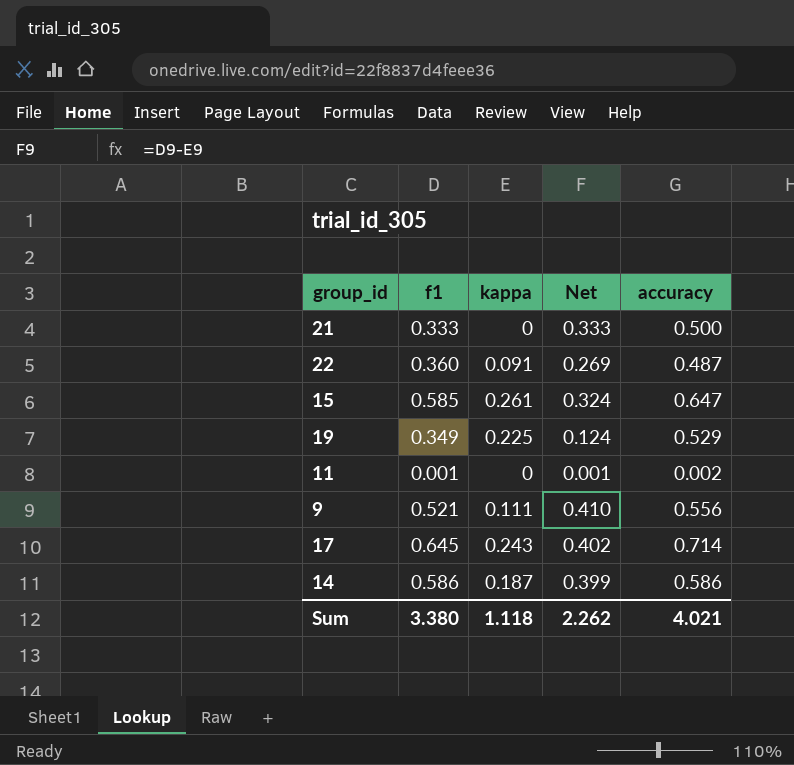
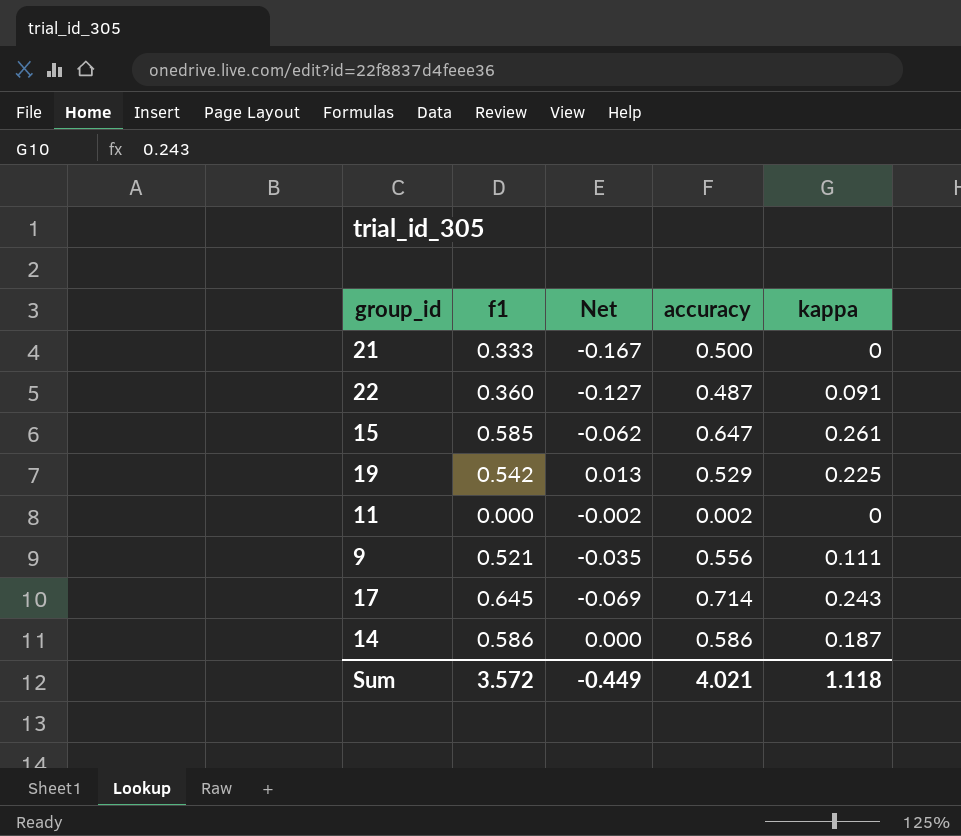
column Net | formula: [f1] - [kappa] -> [f1] - [accuracy]
column kappa | position: 3 -> 5
19 | f1: 0.349 -> 0.542
11 | f1: 0.001 -> 0.000
Sum | f1: 3.380 -> 3.572
Sum | Net: 2.262 -> -0.449

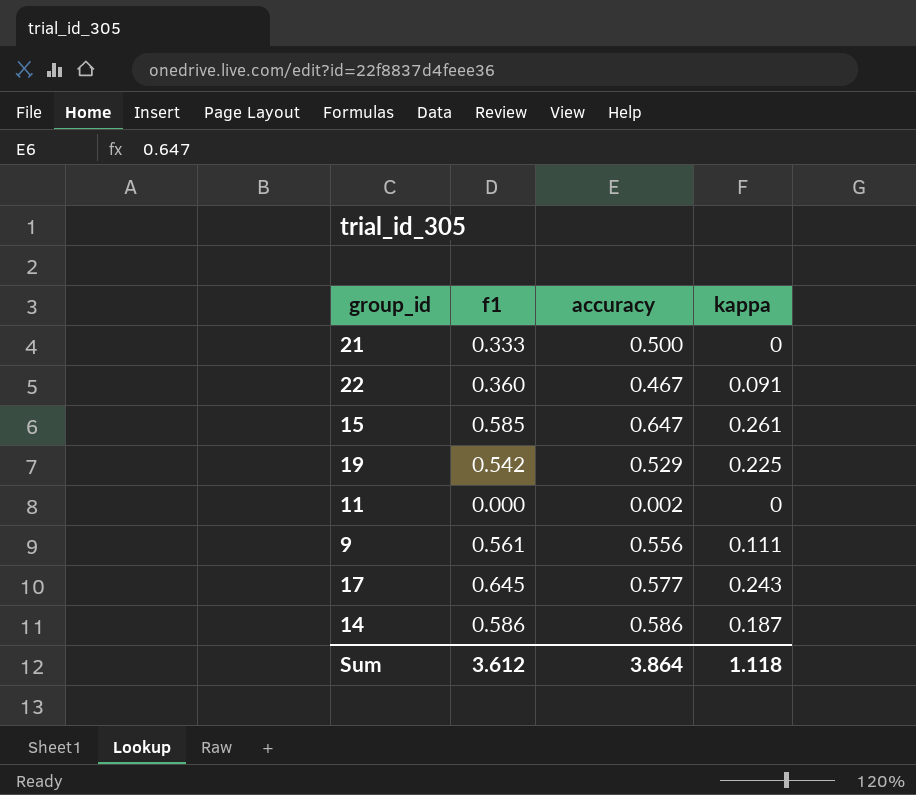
column Net | formula: [f1] - [accuracy] -> none
22 | accuracy: 0.487 -> 0.467
9 | f1: 0.521 -> 0.561
17 | accuracy: 0.714 -> 0.577
Sum | f1: 3.572 -> 3.612
Sum | accuracy: 4.021 -> 3.864

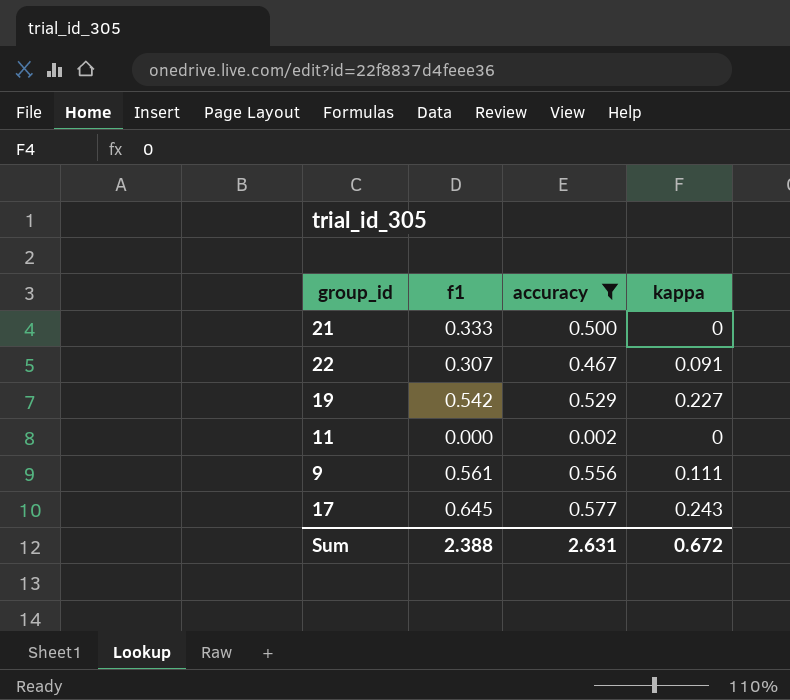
filter: none -> accuracy <= 0.577
22 | f1: 0.360 -> 0.307
19 | kappa: 0.225 -> 0.227
Sum | f1: 3.612 -> 2.388
Sum | accuracy: 3.864 -> 2.631
Sum | kappa: 1.118 -> 0.672

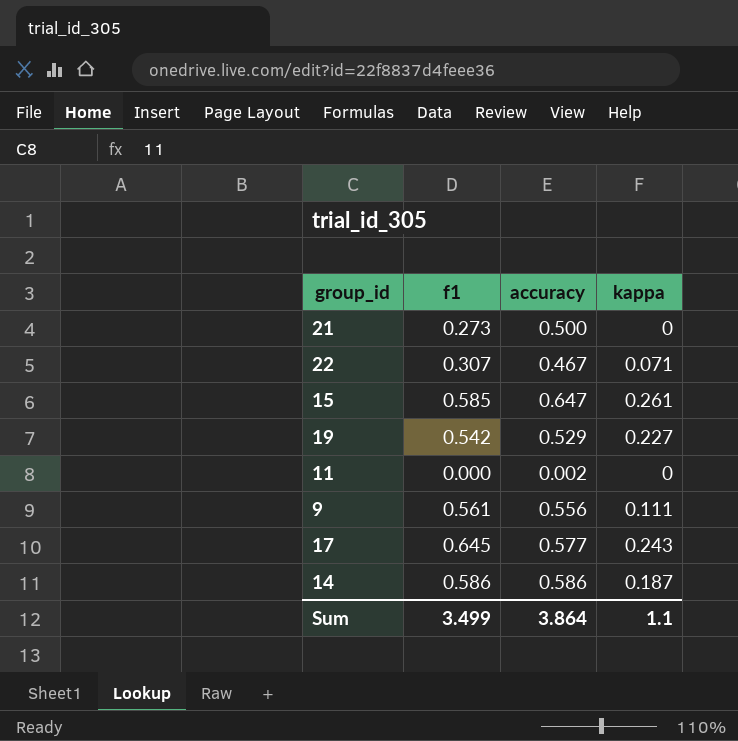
filter: accuracy <= 0.577 -> none
21 | f1: 0.333 -> 0.273
22 | kappa: 0.091 -> 0.071
Sum | f1: 2.388 -> 3.499
Sum | accuracy: 2.631 -> 3.864
Sum | kappa: 0.672 -> 1.1

